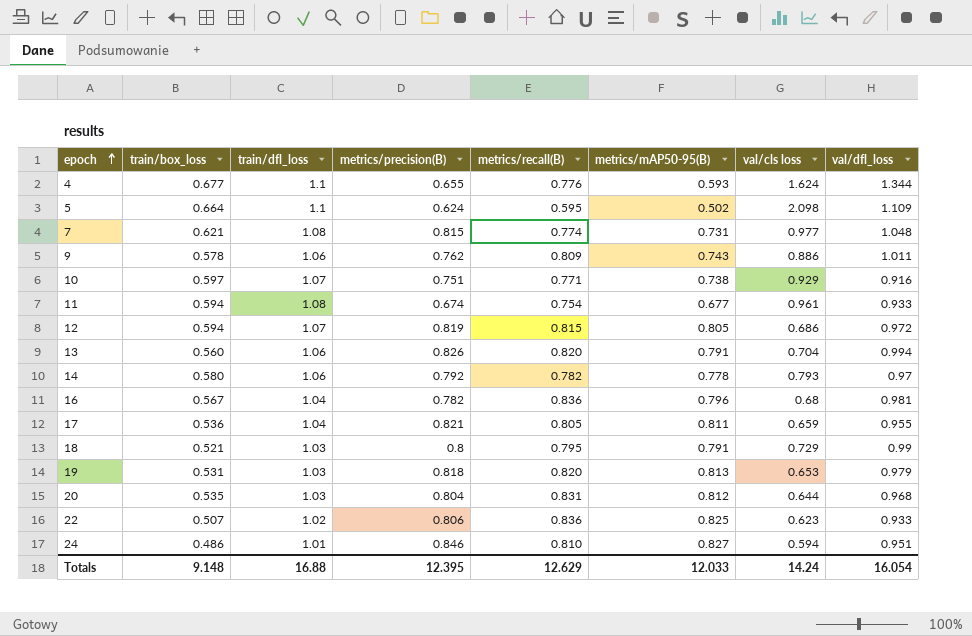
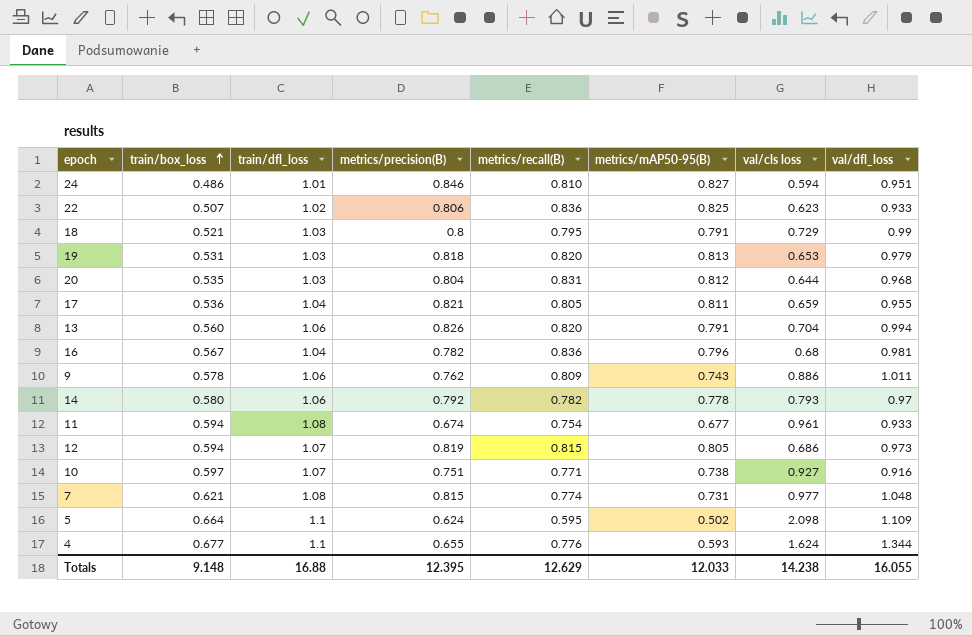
row order: epoch ascending -> train/box_loss ascending
12 | val/dfl_loss: 0.972 -> 0.973
10 | val/cls loss: 0.929 -> 0.927
Totals | val/cls loss: 14.24 -> 14.238
Totals | val/dfl_loss: 16.054 -> 16.055

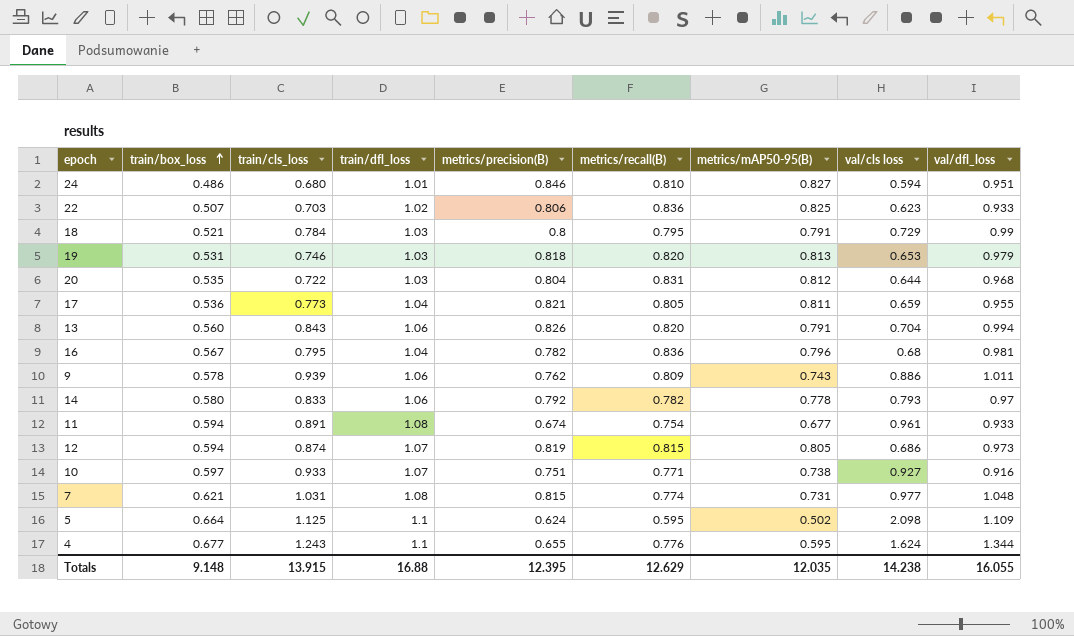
column train/cls_loss | position: none -> 3
4 | metrics/mAP50-95(B): 0.593 -> 0.595
Totals | metrics/mAP50-95(B): 12.033 -> 12.035

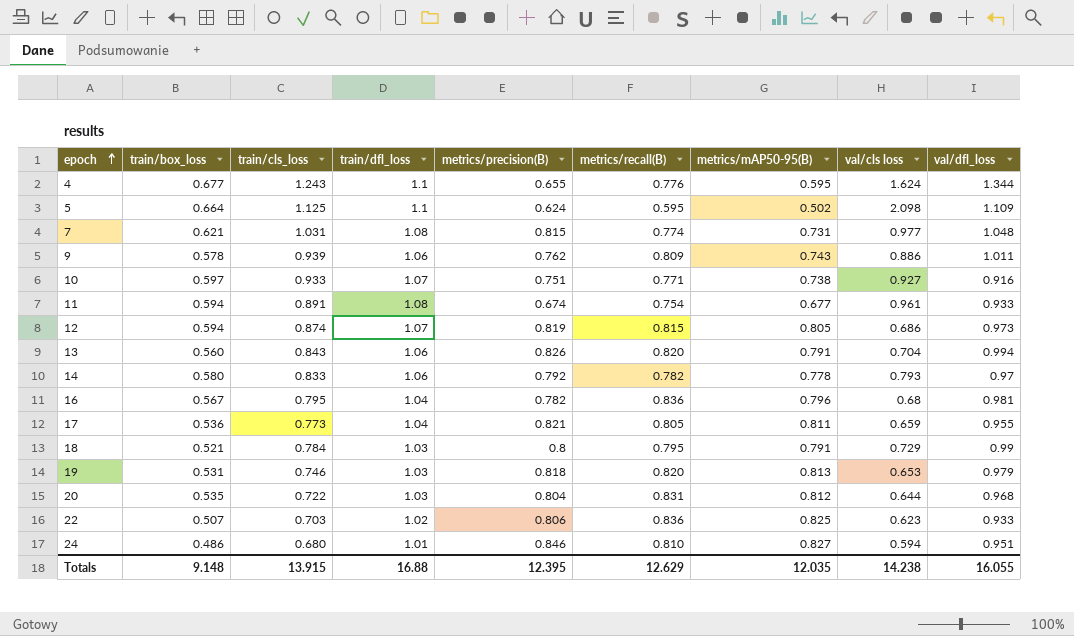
row order: train/box_loss ascending -> epoch ascending

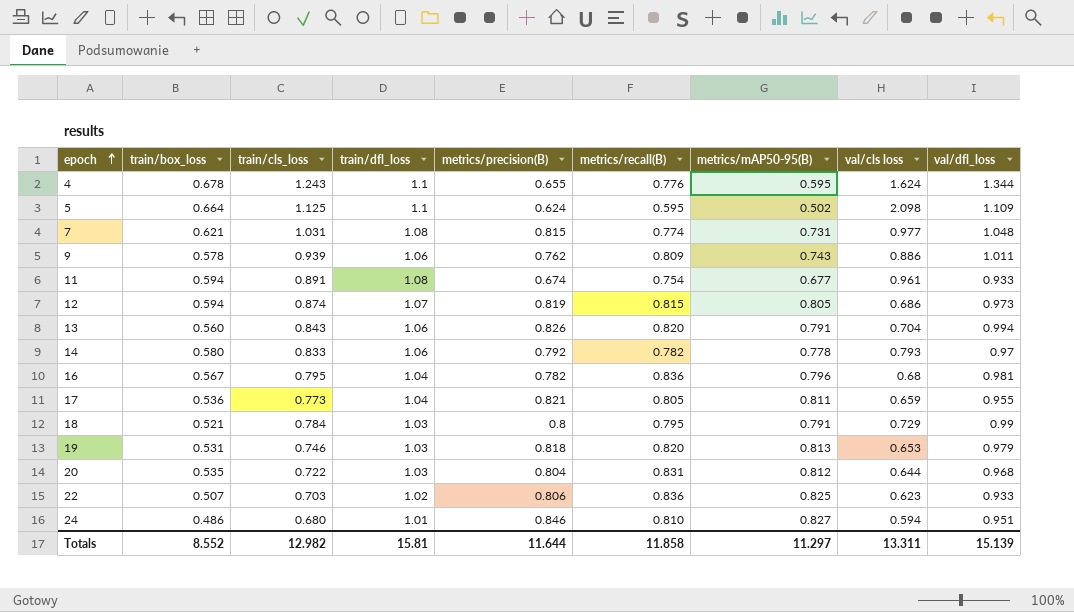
row 10: 0.597 | 0.933 | 1.07 | 0.751 | 0.771 | 0.738 | 0.927 | 0.916 -> none
4 | train/box_loss: 0.677 -> 0.678
Totals | train/box_loss: 9.148 -> 8.552
Totals | train/cls_loss: 13.915 -> 12.982
Totals | train/dfl_loss: 16.88 -> 15.81
Totals | metrics/precision(B): 12.395 -> 11.644
Totals | metrics/recall(B): 12.629 -> 11.858
Totals | metrics/mAP50-95(B): 12.035 -> 11.297
Totals | val/cls loss: 14.238 -> 13.311
Totals | val/dfl_loss: 16.055 -> 15.139

